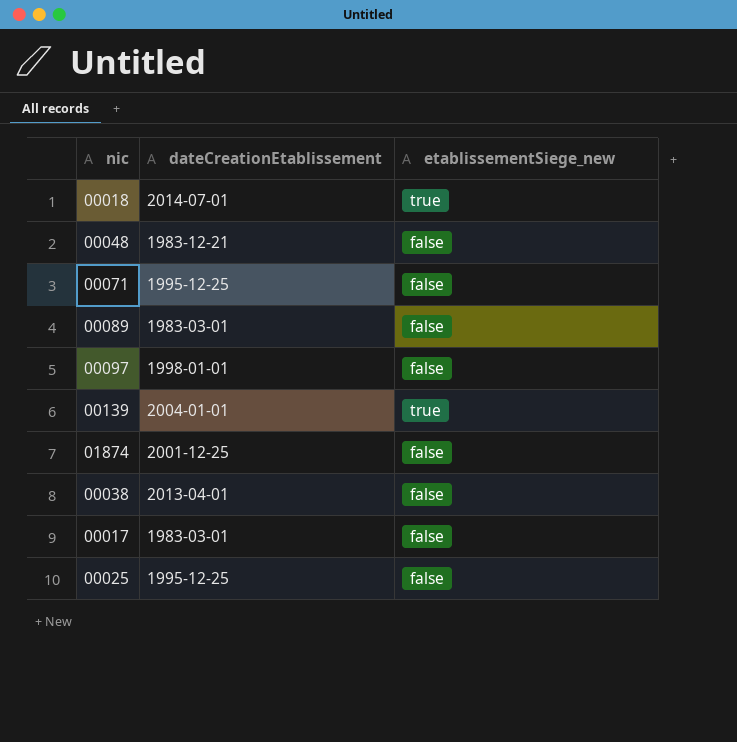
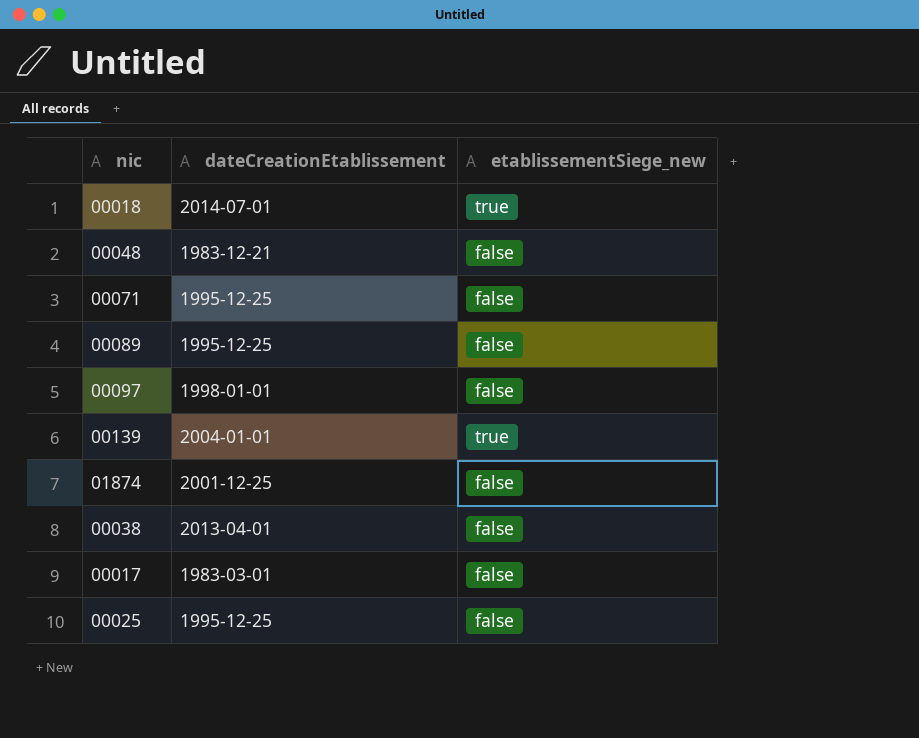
00089 | dateCreationEtablissement: 1983-03-01 -> 1995-12-25

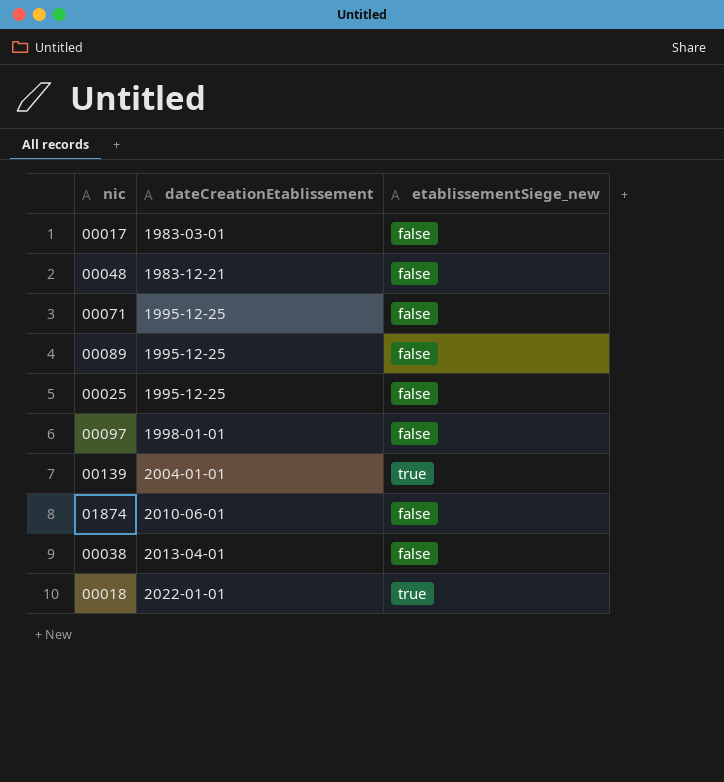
row order: none -> dateCreationEtablissement ascending
01874 | dateCreationEtablissement: 2001-12-25 -> 2010-06-01
00018 | dateCreationEtablissement: 2014-07-01 -> 2022-01-01

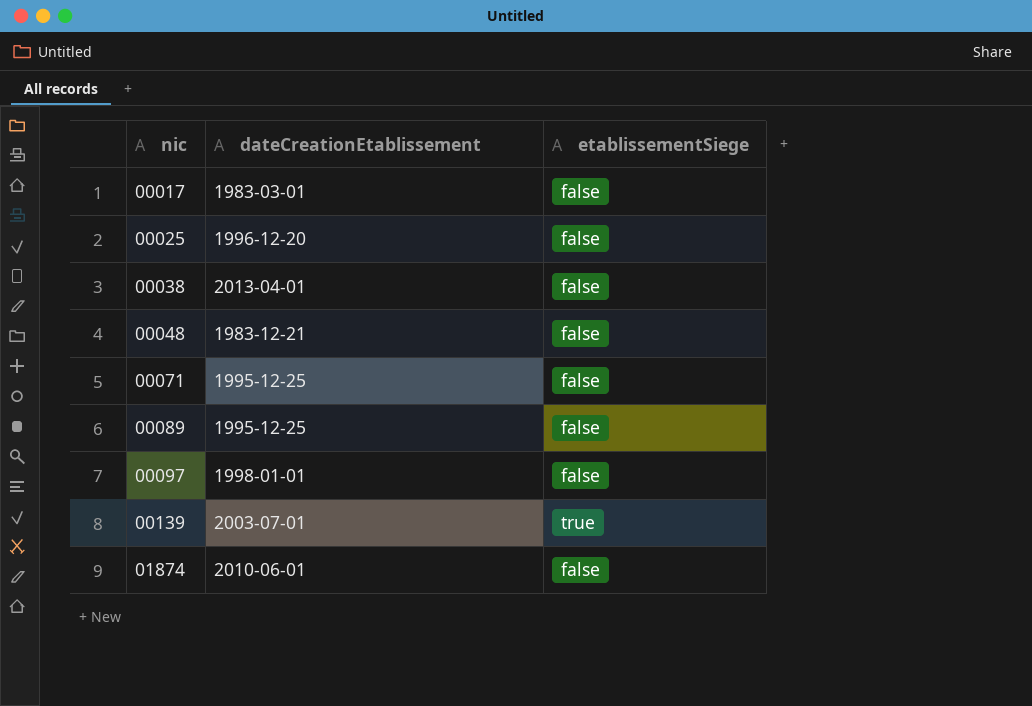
row order: dateCreationEtablissement ascending -> nic ascending
column name: etablissementSiege_new -> etablissementSiege
row 00018: 2022-01-01 | true -> none
00025 | dateCreationEtablissement: 1995-12-25 -> 1996-12-20
00139 | dateCreationEtablissement: 2004-01-01 -> 2003-07-01

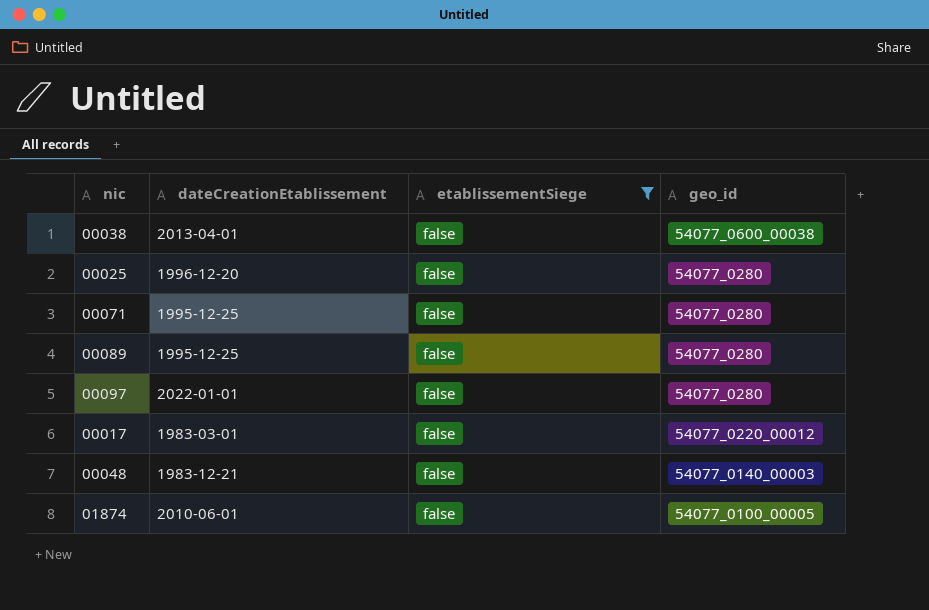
filter: none -> etablissementSiege = false
row order: nic ascending -> geo_id descending
column geo_id | position: none -> 4
00097 | dateCreationEtablissement: 1998-01-01 -> 2022-01-01

